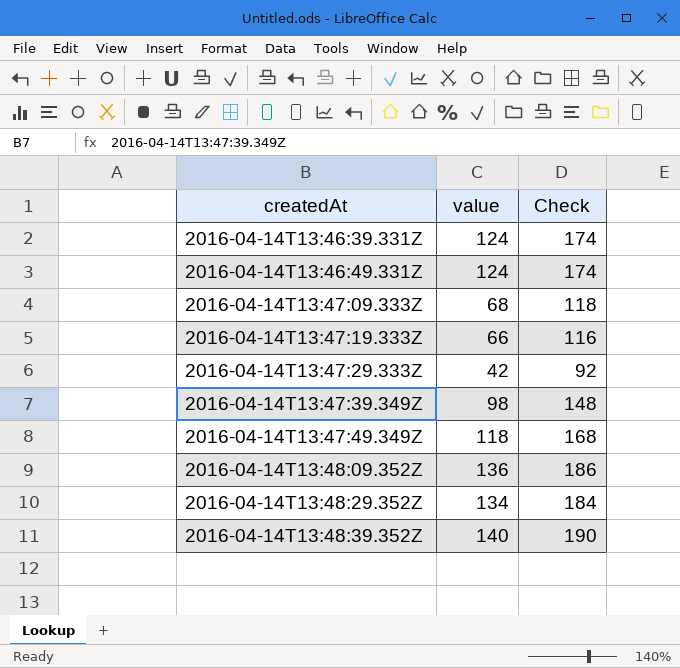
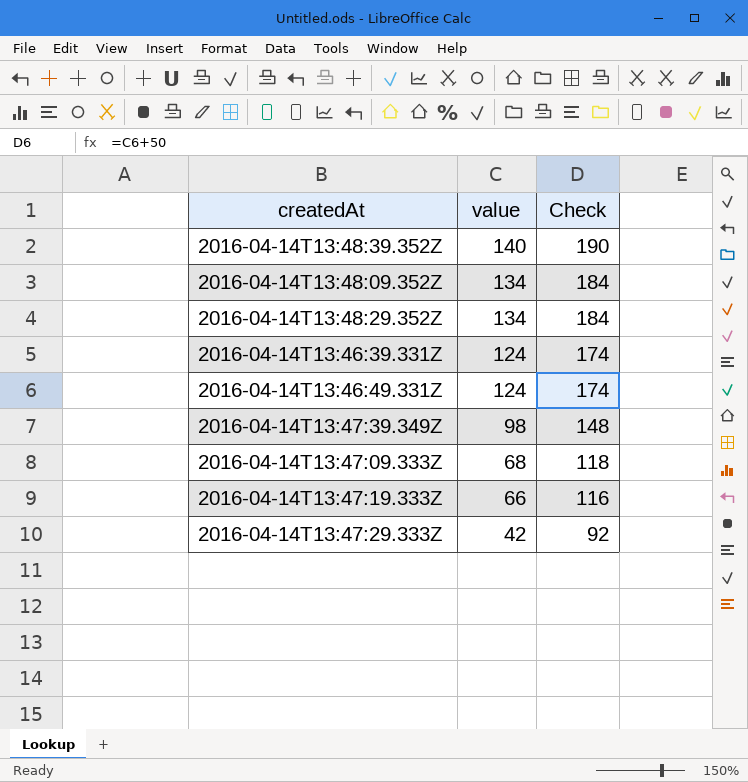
row order: createdAt ascending -> value descending
row 2016-04-14T13:47:49.349Z: 118 | 168 -> none
2016-04-14T13:48:09.352Z | value: 136 -> 134
2016-04-14T13:48:09.352Z | Check: 186 -> 184

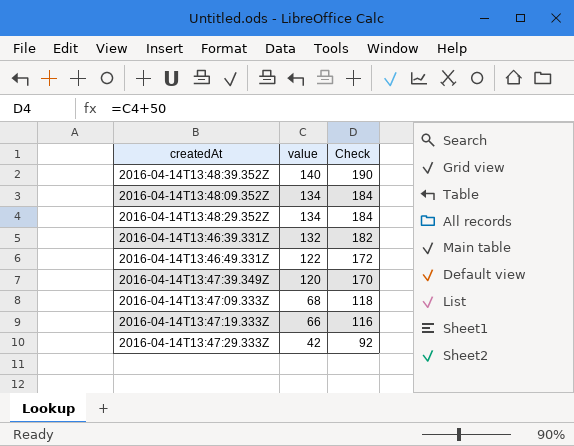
2016-04-14T13:46:39.331Z | value: 124 -> 132
2016-04-14T13:46:39.331Z | Check: 174 -> 182
2016-04-14T13:46:49.331Z | value: 124 -> 122
2016-04-14T13:46:49.331Z | Check: 174 -> 172
2016-04-14T13:47:39.349Z | value: 98 -> 120
2016-04-14T13:47:39.349Z | Check: 148 -> 170

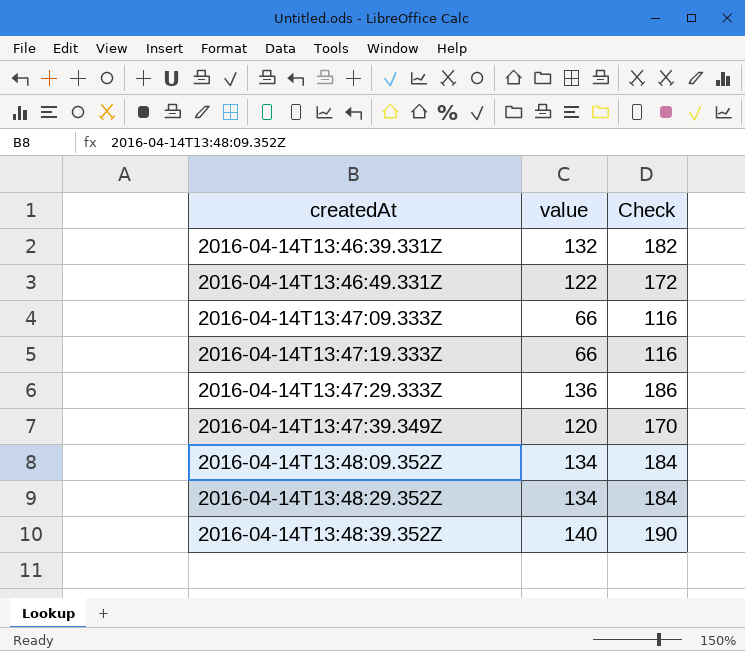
row order: value descending -> createdAt ascending
2016-04-14T13:47:09.333Z | value: 68 -> 66
2016-04-14T13:47:09.333Z | Check: 118 -> 116
2016-04-14T13:47:29.333Z | value: 42 -> 136
2016-04-14T13:47:29.333Z | Check: 92 -> 186

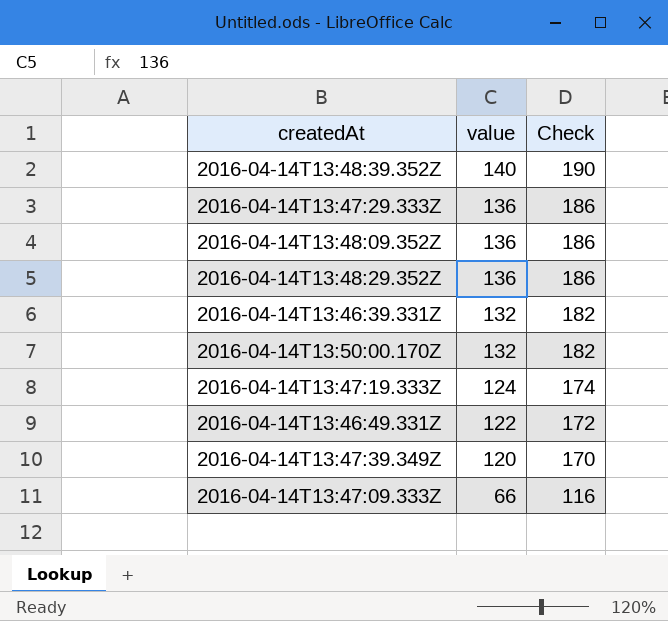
row order: createdAt ascending -> value descending
2016-04-14T13:48:09.352Z | value: 134 -> 136
2016-04-14T13:48:09.352Z | Check: 184 -> 186
2016-04-14T13:48:29.352Z | value: 134 -> 136
2016-04-14T13:48:29.352Z | Check: 184 -> 186
row 2016-04-14T13:50:00.170Z: none -> 132 | 182
2016-04-14T13:47:19.333Z | value: 66 -> 124
2016-04-14T13:47:19.333Z | Check: 116 -> 174

